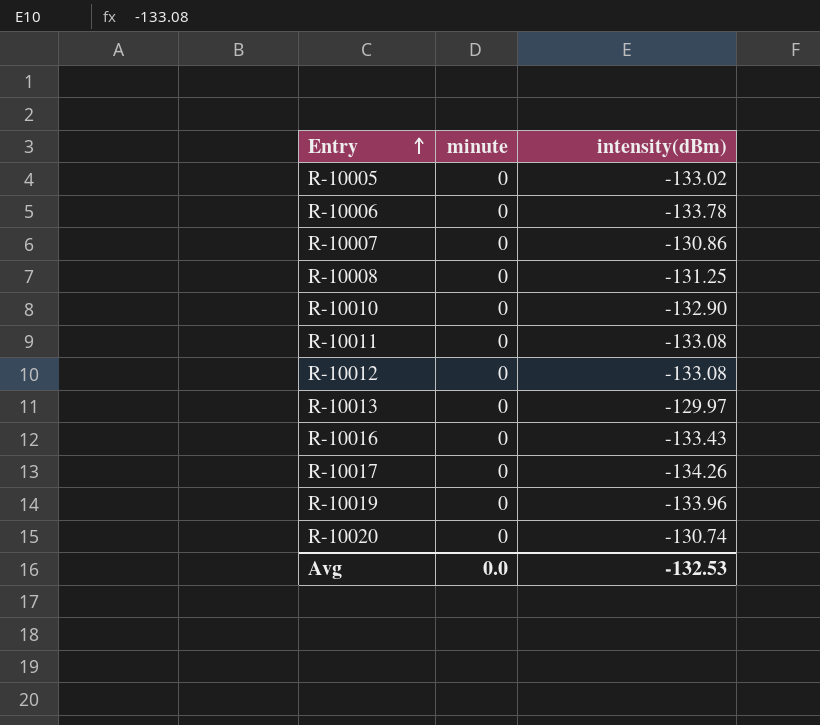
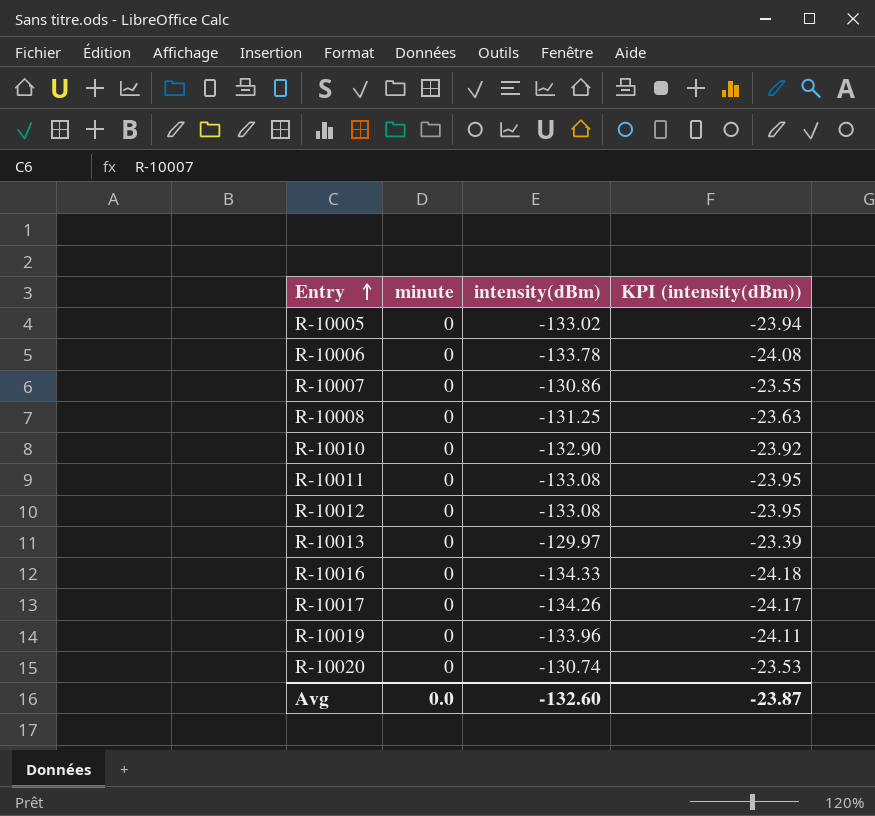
column KPI (intensity(dBm)) | formula: none -> [intensity(dBm)] * 0.18
R-10016 | intensity(dBm): -133.43 -> -134.33
Avg | intensity(dBm): -132.53 -> -132.60

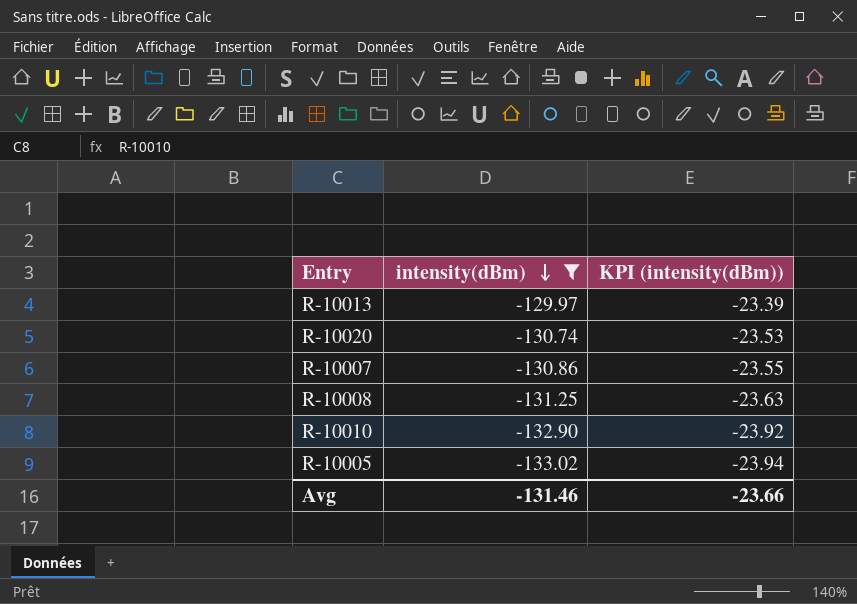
filter: none -> intensity(dBm) >= -133.02
row order: Entry ascending -> intensity(dBm) descending
column minute | position: 2 -> none
Avg | intensity(dBm): -132.60 -> -131.46
Avg | KPI (intensity(dBm)): -23.87 -> -23.66

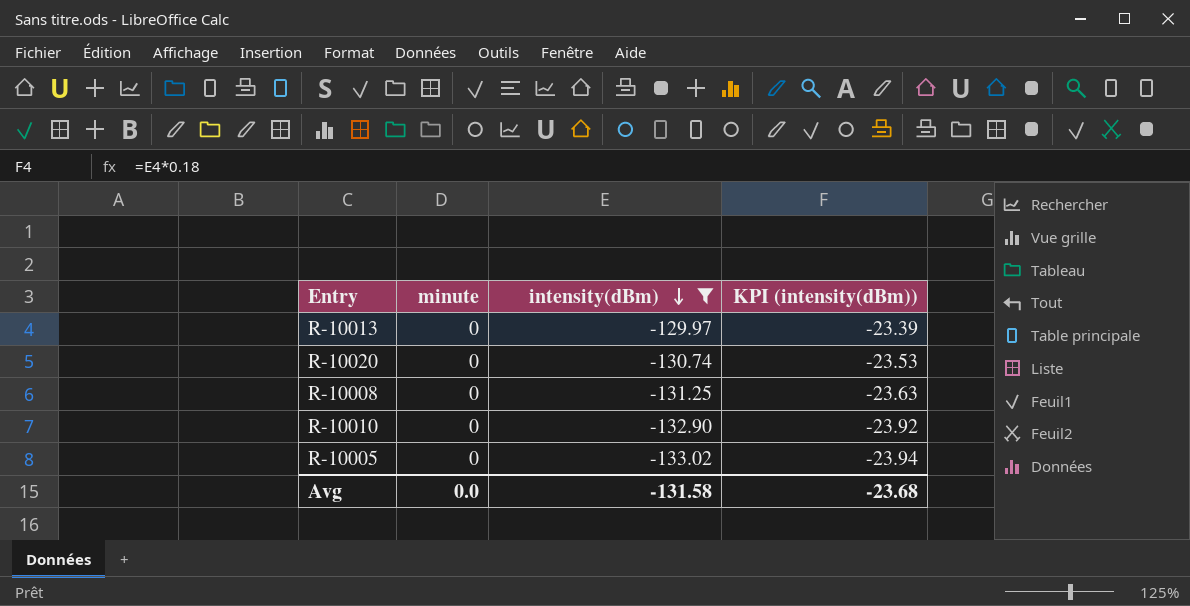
column minute | position: none -> 2
row R-10007: -130.86 | -23.55 -> none
Avg | intensity(dBm): -131.46 -> -131.58
Avg | KPI (intensity(dBm)): -23.66 -> -23.68

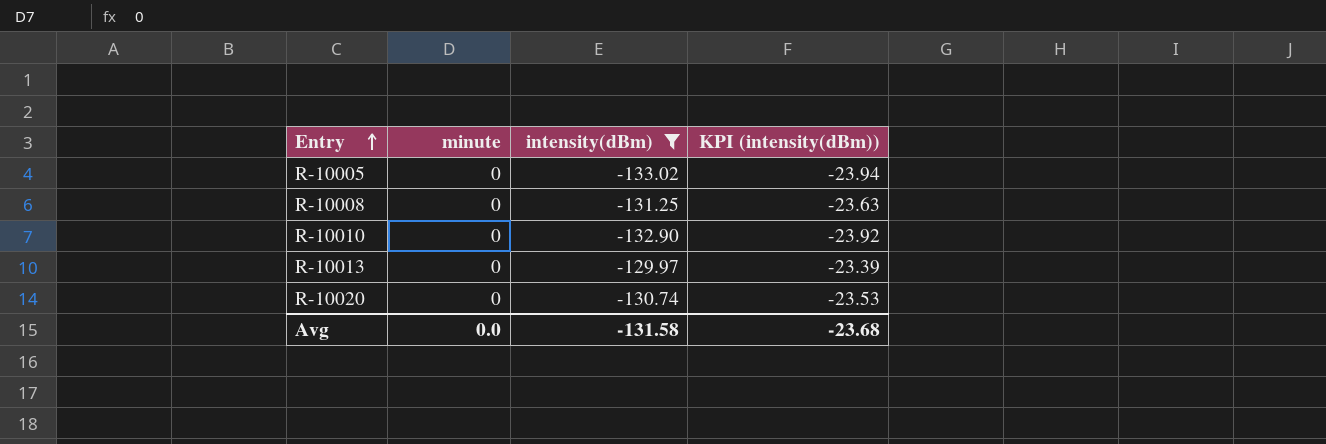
row order: intensity(dBm) descending -> Entry ascending

